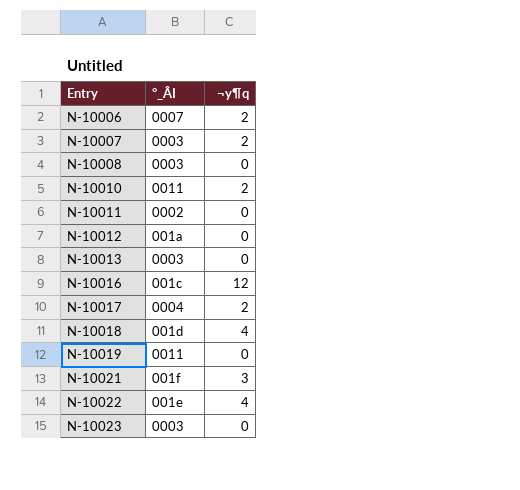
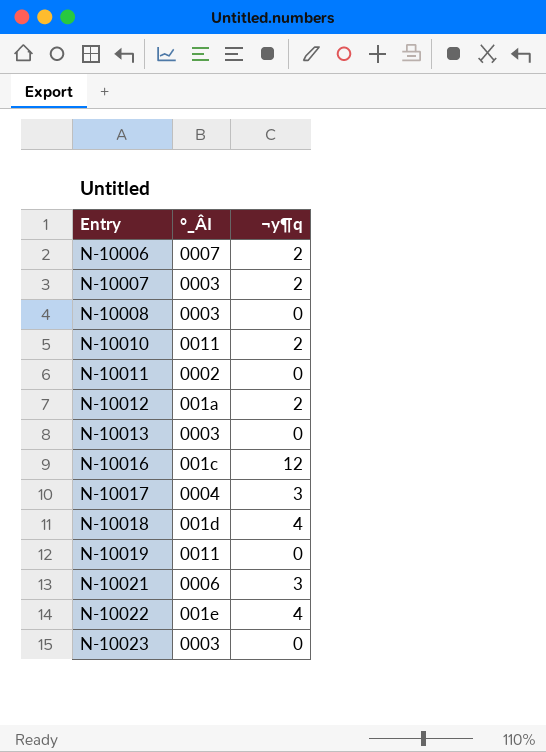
N-10012 | ¬y¶q: 0 -> 2
N-10017 | ¬y¶q: 2 -> 3
N-10021 | °_ÂI: 001f -> 0006

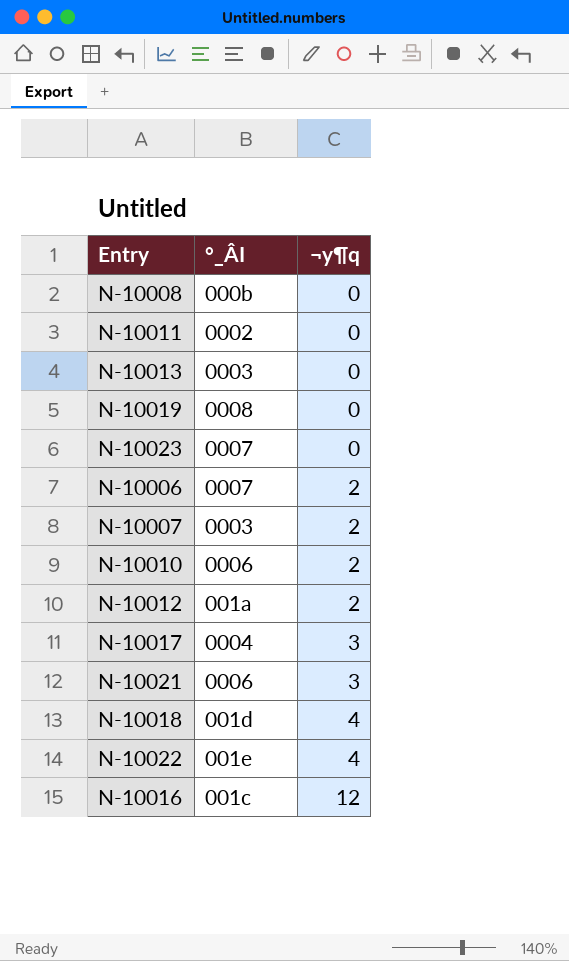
row order: Entry ascending -> ¬y¶q ascending
N-10008 | °_ÂI: 0003 -> 000b
N-10019 | °_ÂI: 0011 -> 0008
N-10023 | °_ÂI: 0003 -> 0007
N-10010 | °_ÂI: 0011 -> 0006

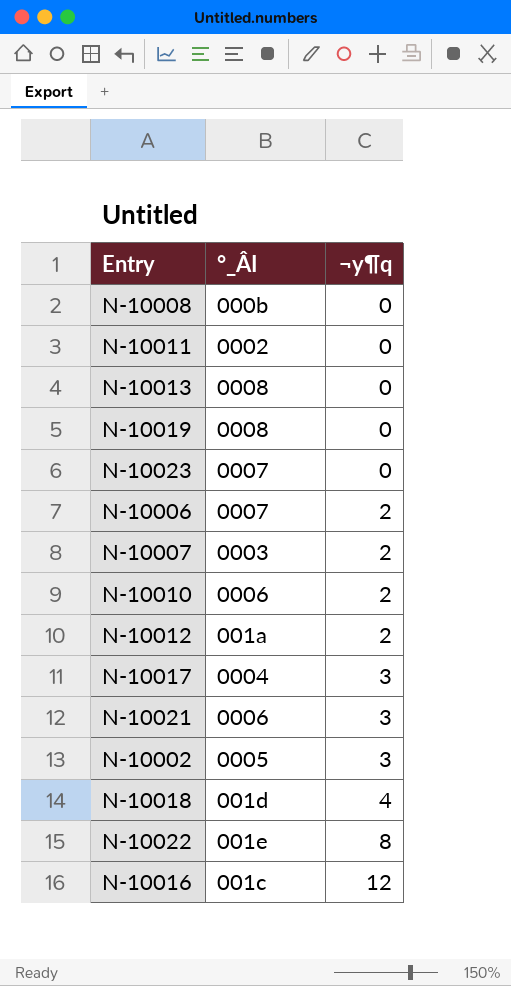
N-10013 | °_ÂI: 0003 -> 0008
row N-10002: none -> 0005 | 3
N-10022 | ¬y¶q: 4 -> 8

